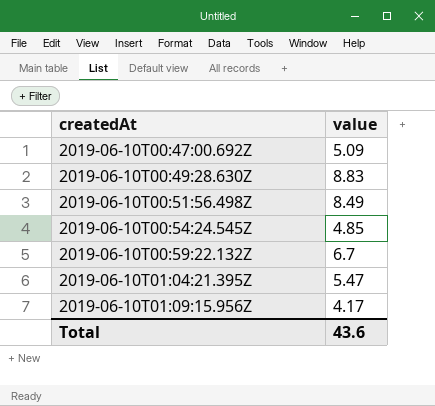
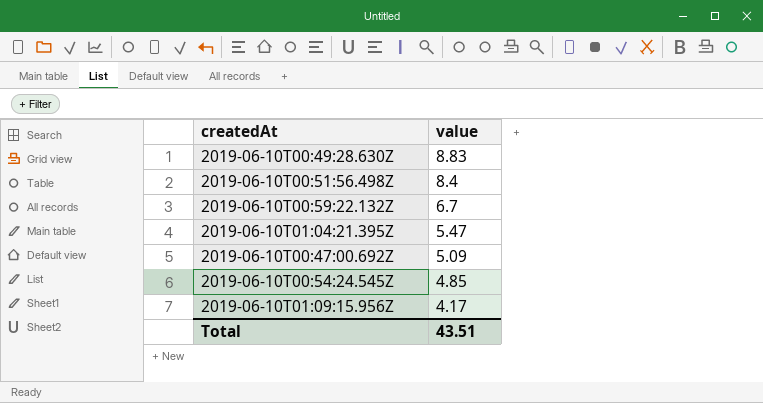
row order: createdAt ascending -> value descending
2019-06-10T00:51:56.498Z | value: 8.49 -> 8.4
Total | value: 43.6 -> 43.51

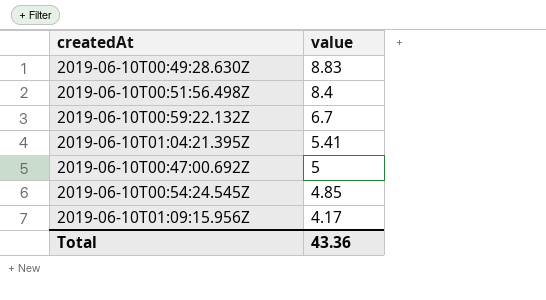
2019-06-10T01:04:21.395Z | value: 5.47 -> 5.41
2019-06-10T00:47:00.692Z | value: 5.09 -> 5
Total | value: 43.51 -> 43.36

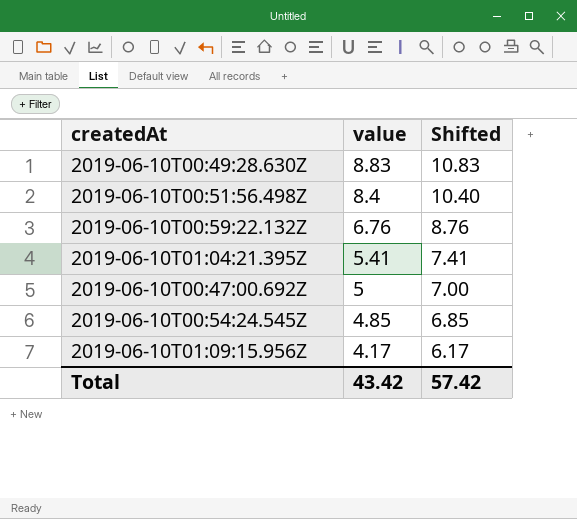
column Shifted | formula: none -> [value] + 2
2019-06-10T00:59:22.132Z | value: 6.7 -> 6.76
Total | value: 43.36 -> 43.42

